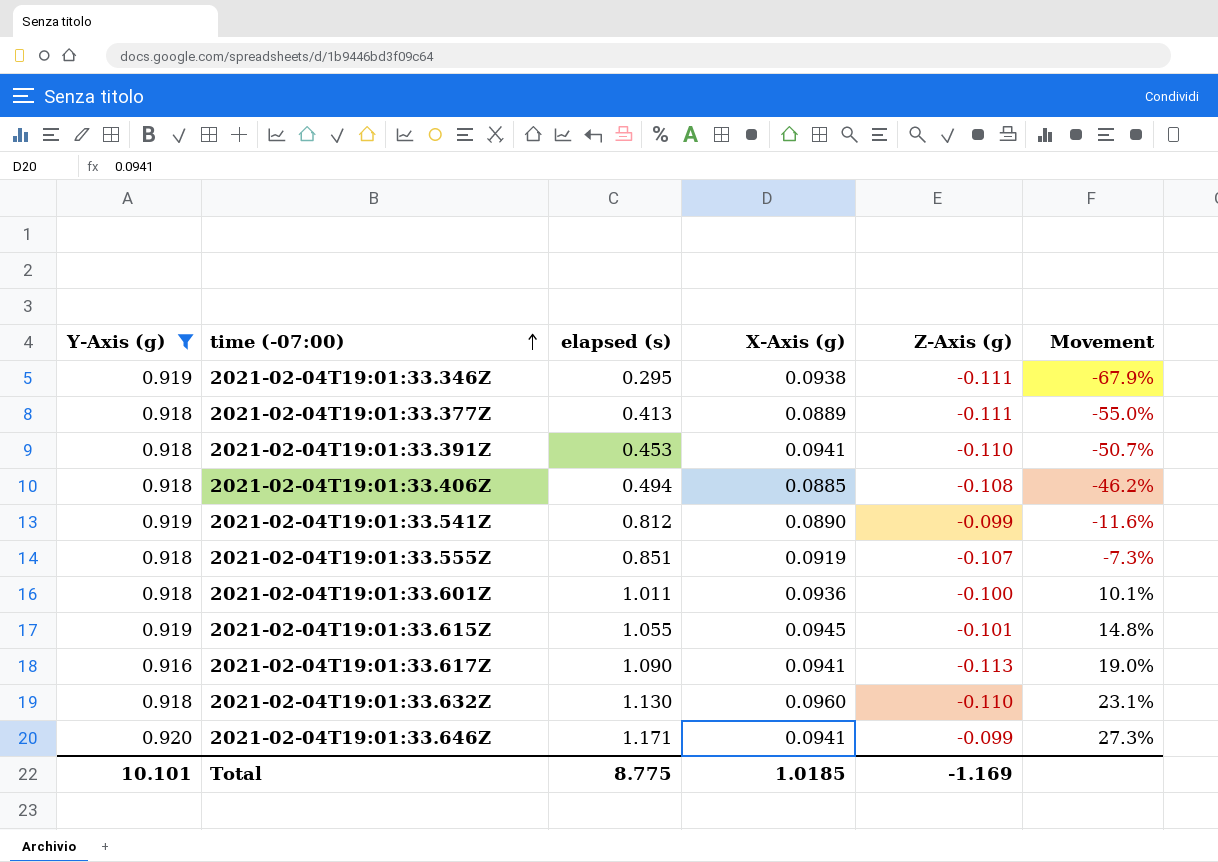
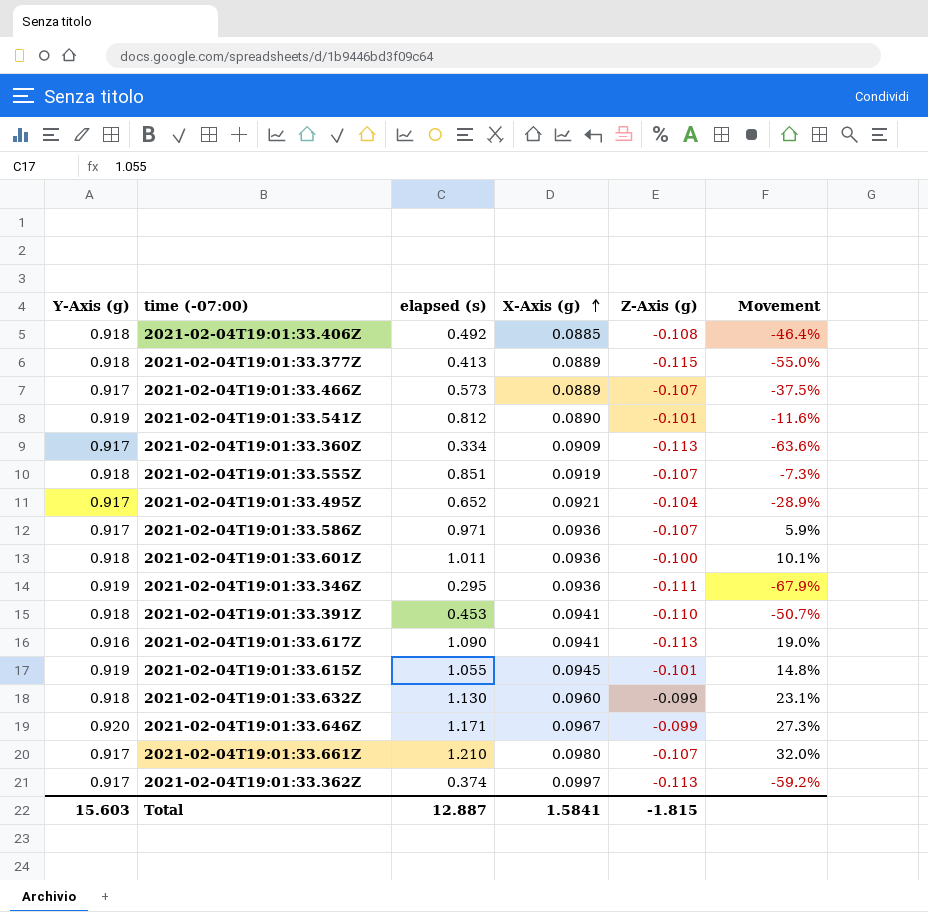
filter: Y-Axis (g) != 0.917 -> none
row order: time (-07:00) ascending -> X-Axis (g) ascending
2021-02-04T19:01:33.406Z | elapsed (s): 0.494 -> 0.492
2021-02-04T19:01:33.406Z | Movement: -46.2% -> -46.4%
2021-02-04T19:01:33.377Z | Z-Axis (g): -0.111 -> -0.115
2021-02-04T19:01:33.541Z | Z-Axis (g): -0.099 -> -0.101
2021-02-04T19:01:33.346Z | X-Axis (g): 0.0938 -> 0.0936
2021-02-04T19:01:33.632Z | Z-Axis (g): -0.110 -> -0.099
2021-02-04T19:01:33.646Z | X-Axis (g): 0.0941 -> 0.0967
Total | Y-Axis (g): 10.101 -> 15.603
Total | elapsed (s): 8.775 -> 12.887
Total | X-Axis (g): 1.0185 -> 1.5841
Total | Z-Axis (g): -1.169 -> -1.815

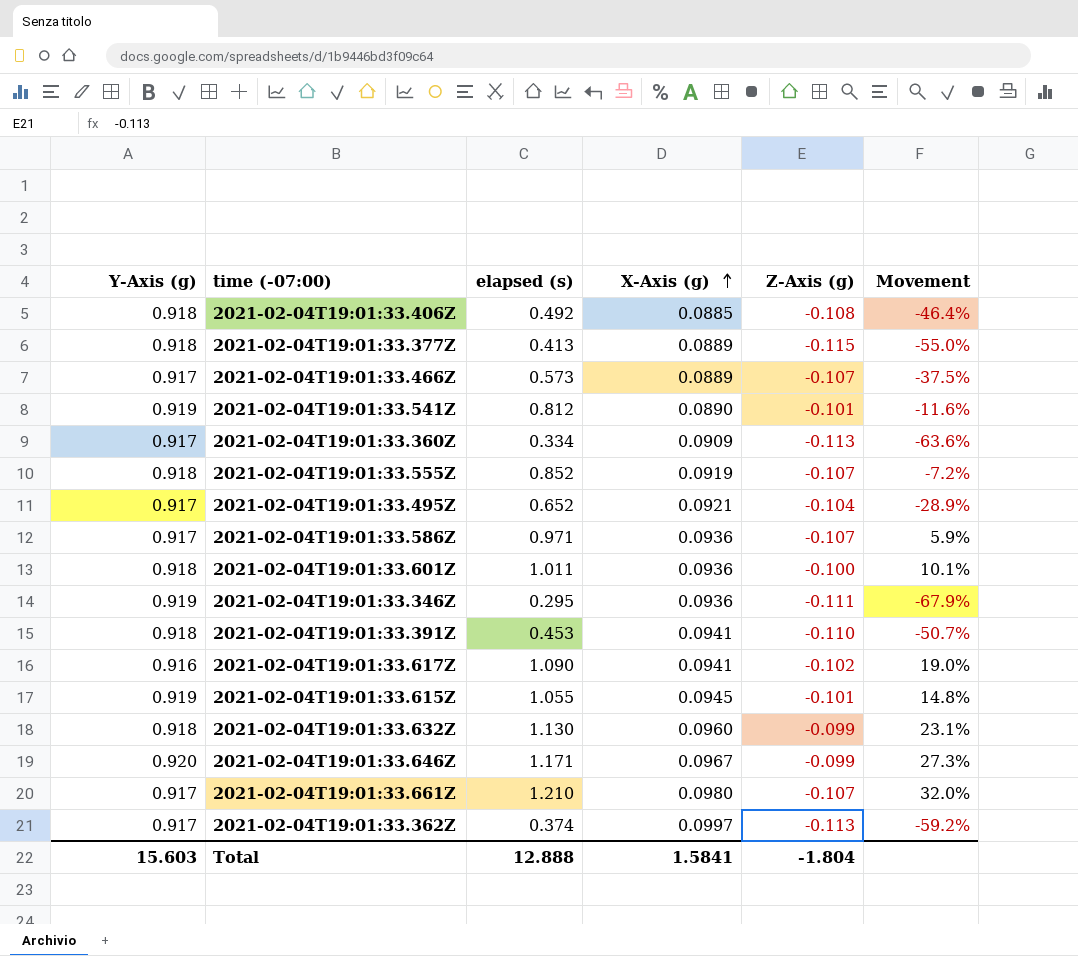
2021-02-04T19:01:33.555Z | elapsed (s): 0.851 -> 0.852
2021-02-04T19:01:33.555Z | Movement: -7.3% -> -7.2%
2021-02-04T19:01:33.617Z | Z-Axis (g): -0.113 -> -0.102
Total | elapsed (s): 12.887 -> 12.888
Total | Z-Axis (g): -1.815 -> -1.804

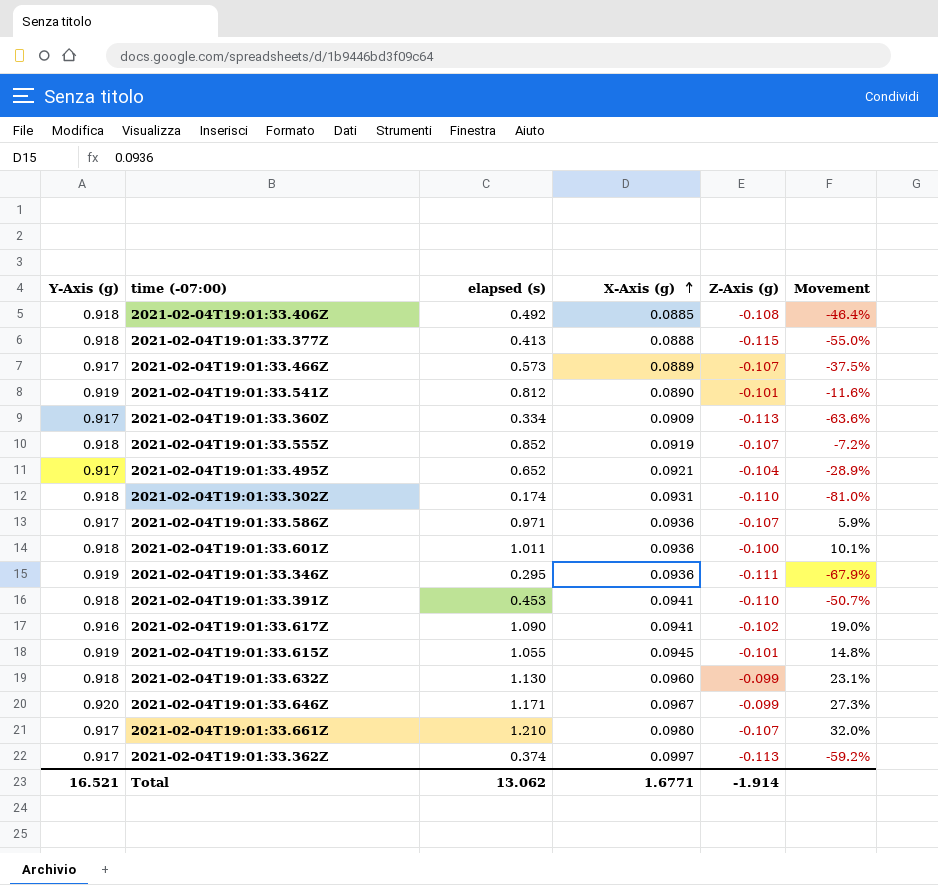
2021-02-04T19:01:33.377Z | X-Axis (g): 0.0889 -> 0.0888
row 2021-02-04T19:01:33.302Z: none -> 0.918 | 0.174 | 0.0931 | -0.110 | -81.0%
Total | Y-Axis (g): 15.603 -> 16.521
Total | elapsed (s): 12.888 -> 13.062
Total | X-Axis (g): 1.5841 -> 1.6771
Total | Z-Axis (g): -1.804 -> -1.914

